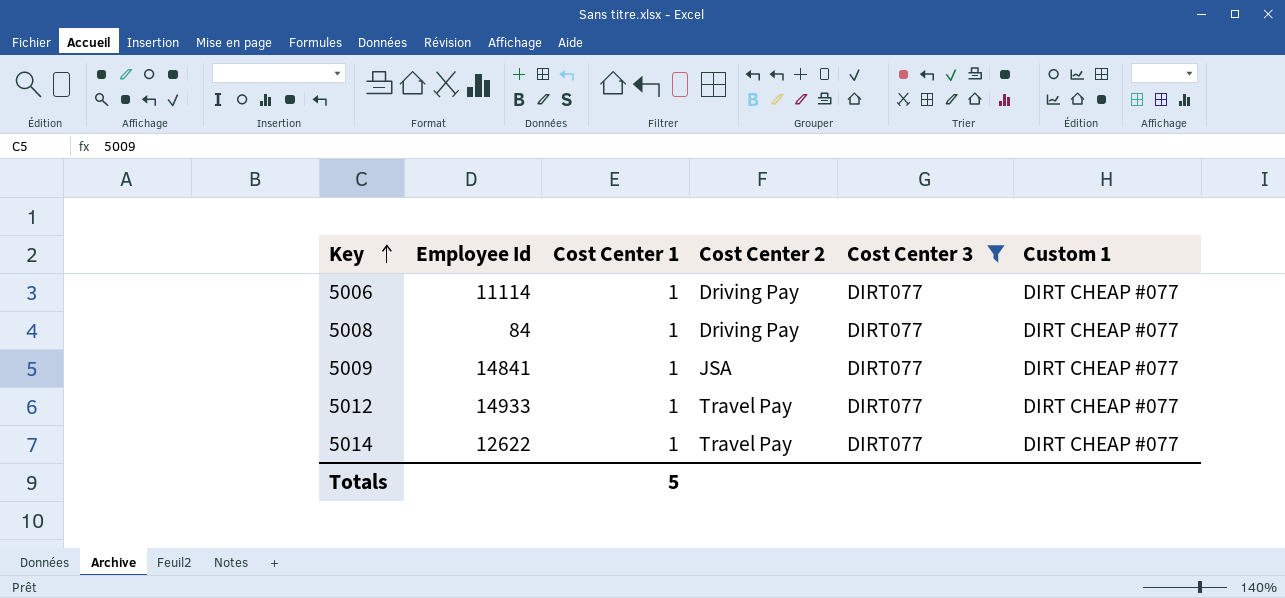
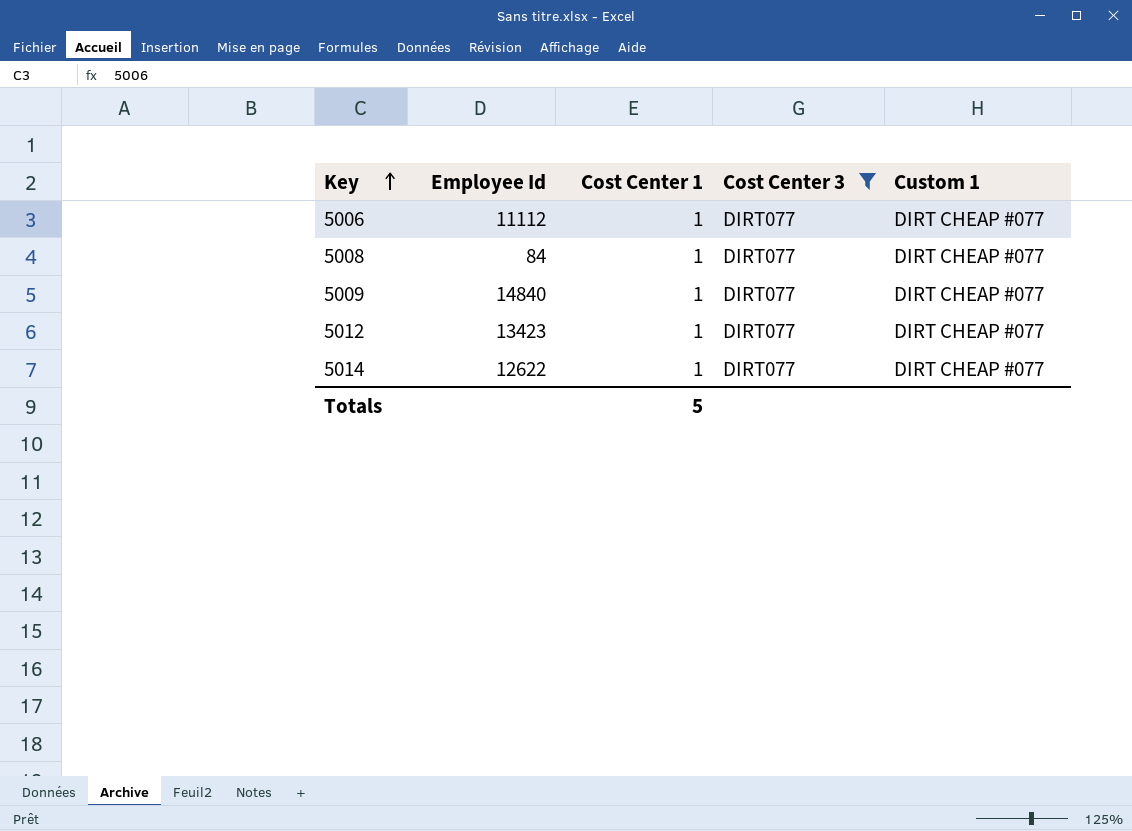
column Cost Center 2 | position: 4 -> none
5006 | Employee Id: 11114 -> 11112
5009 | Employee Id: 14841 -> 14840
5012 | Employee Id: 14933 -> 13423

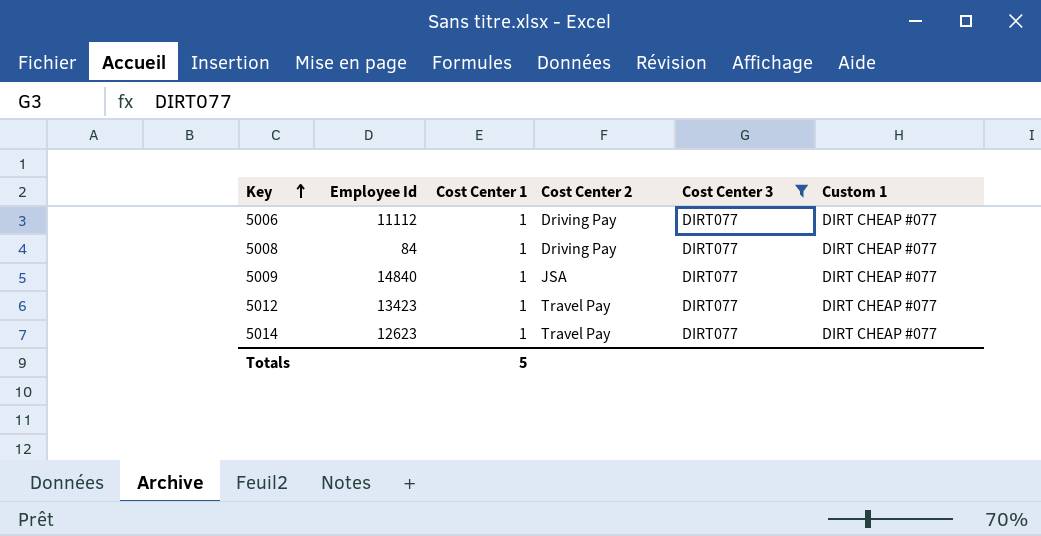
column Cost Center 2 | position: none -> 4
5014 | Employee Id: 12622 -> 12623

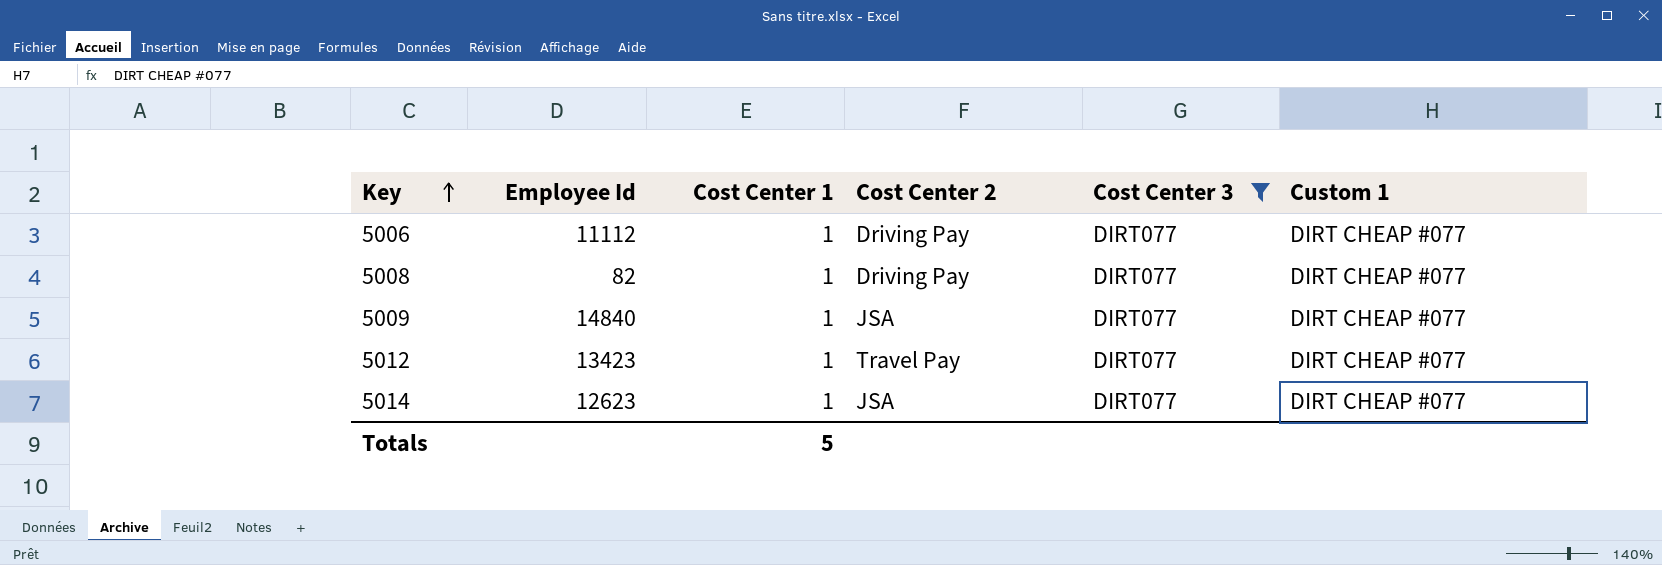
5008 | Employee Id: 84 -> 82
5014 | Cost Center 2: Travel Pay -> JSA

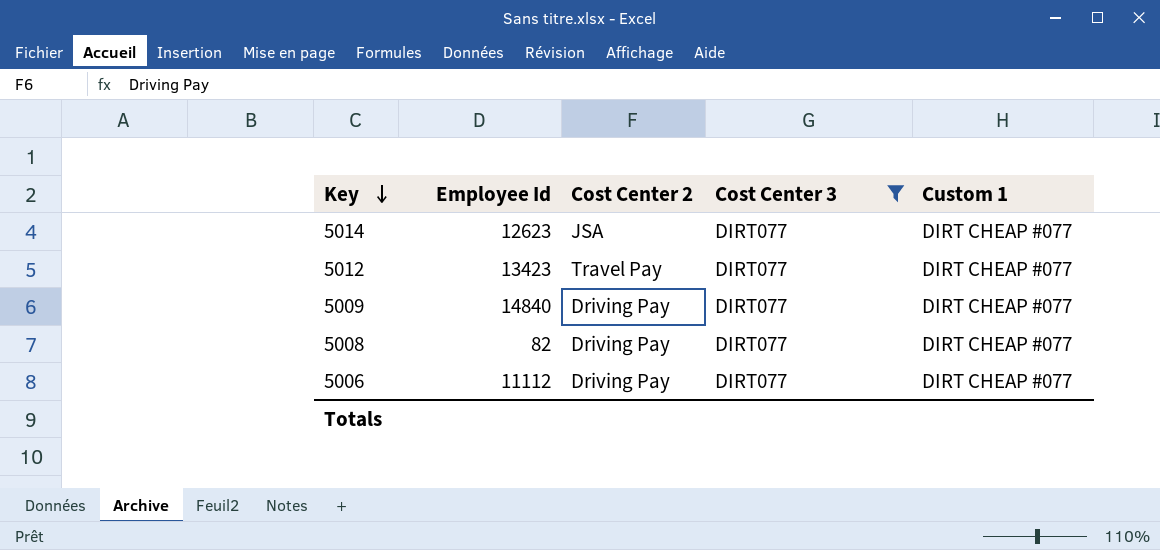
row order: Key ascending -> Key descending
column Cost Center 1 | position: 3 -> none
5009 | Cost Center 2: JSA -> Driving Pay

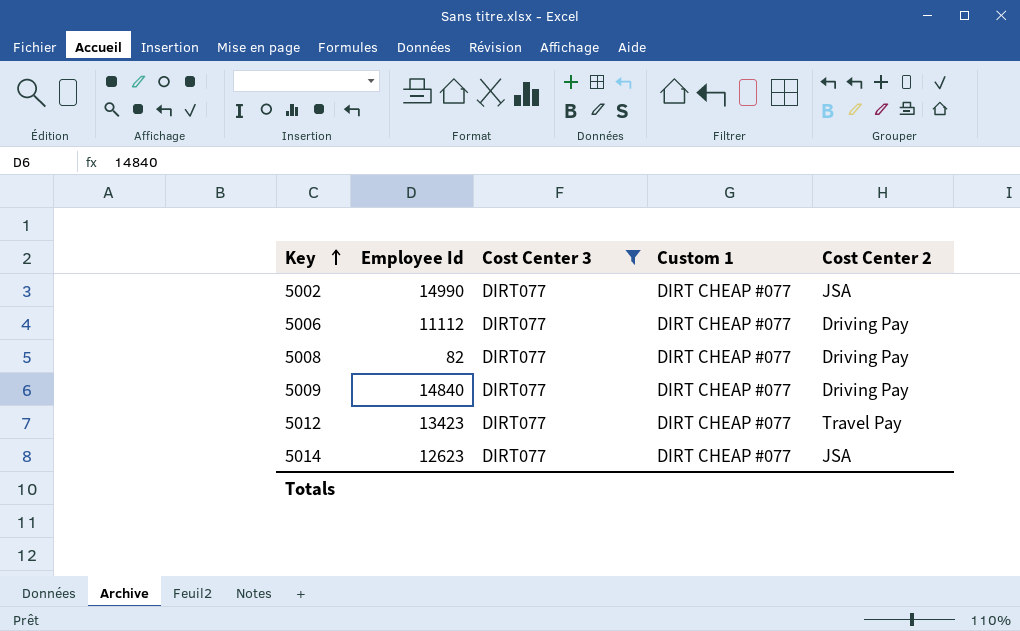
row order: Key descending -> Key ascending
column Cost Center 2 | position: 3 -> 5
row 5002: none -> 14990 | DIRT077 | DIRT CHEAP #077 | JSA

